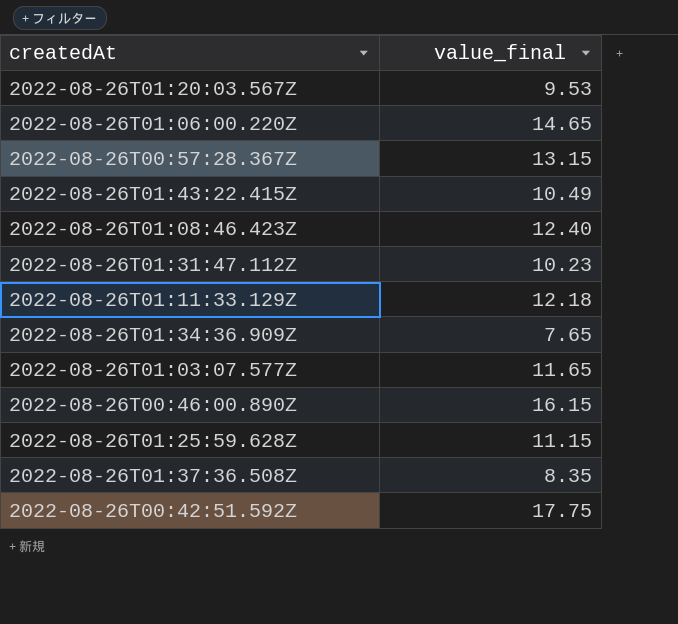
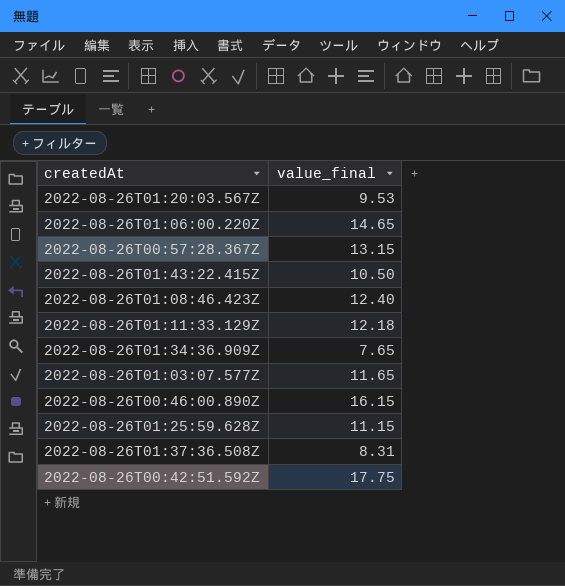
row 2022-08-26T01:31:47.112Z: 10.23 -> none
2022-08-26T01:43:22.415Z | value_final: 10.49 -> 10.50
2022-08-26T01:37:36.508Z | value_final: 8.35 -> 8.31

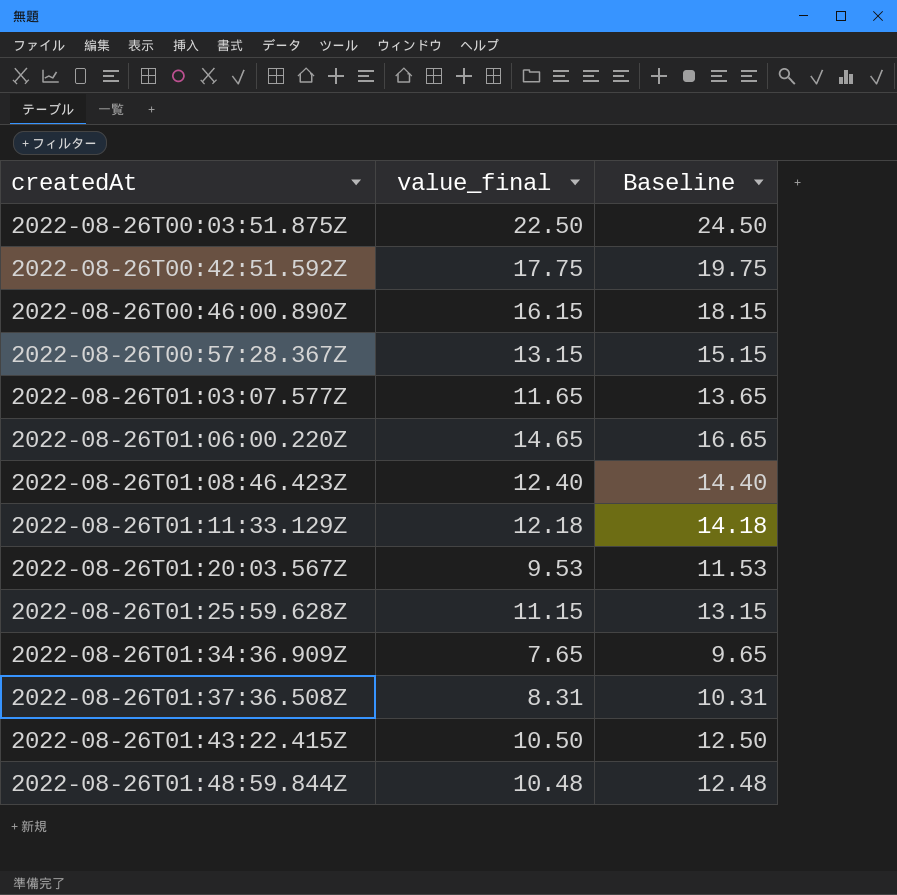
row order: none -> createdAt ascending
column Baseline | formula: none -> [value_final] + 2
row 2022-08-26T00:03:51.875Z: none -> 22.50 | 24.50
row 2022-08-26T01:48:59.844Z: none -> 10.48 | 12.48

